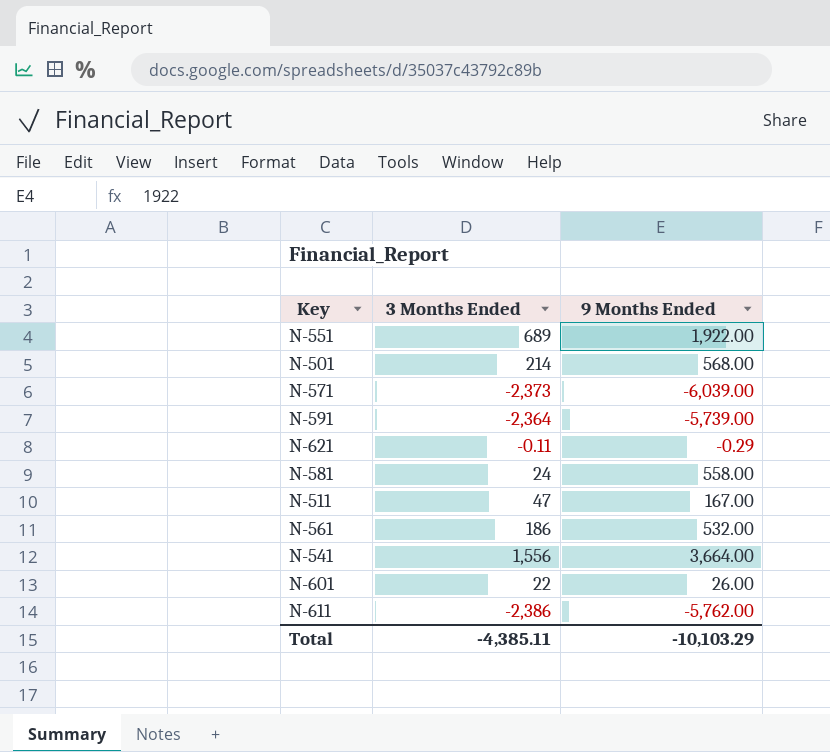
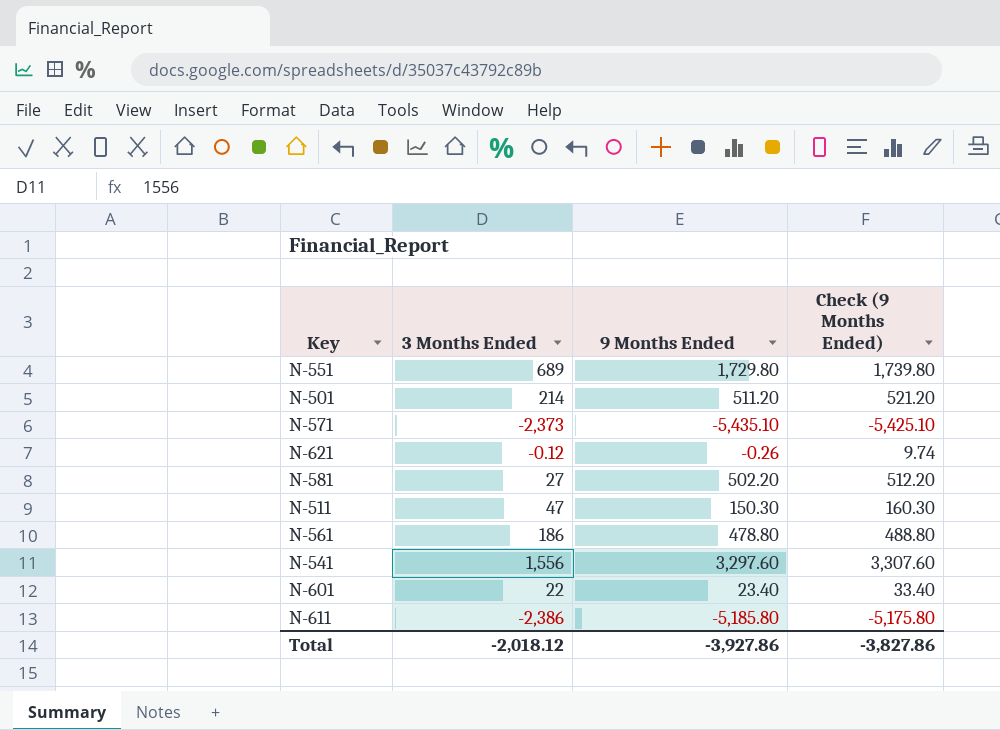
column Check (9 Months Ended) | formula: none -> [9 Months Ended] + 10
row N-591: -2,364 | -5,739.00 -> none
N-551 | 9 Months Ended: 1,922.00 -> 1,729.80
N-501 | 9 Months Ended: 568.00 -> 511.20
N-571 | 9 Months Ended: -6,039.00 -> -5,435.10
N-621 | 3 Months Ended: -0.11 -> -0.12
N-621 | 9 Months Ended: -0.29 -> -0.26
N-581 | 3 Months Ended: 24 -> 27
N-581 | 9 Months Ended: 558.00 -> 502.20
N-511 | 9 Months Ended: 167.00 -> 150.30
N-561 | 9 Months Ended: 532.00 -> 478.80
N-541 | 9 Months Ended: 3,664.00 -> 3,297.60
N-601 | 9 Months Ended: 26.00 -> 23.40
N-611 | 9 Months Ended: -5,762.00 -> -5,185.80
Total | 3 Months Ended: -4,385.11 -> -2,018.12
Total | 9 Months Ended: -10,103.29 -> -3,927.86

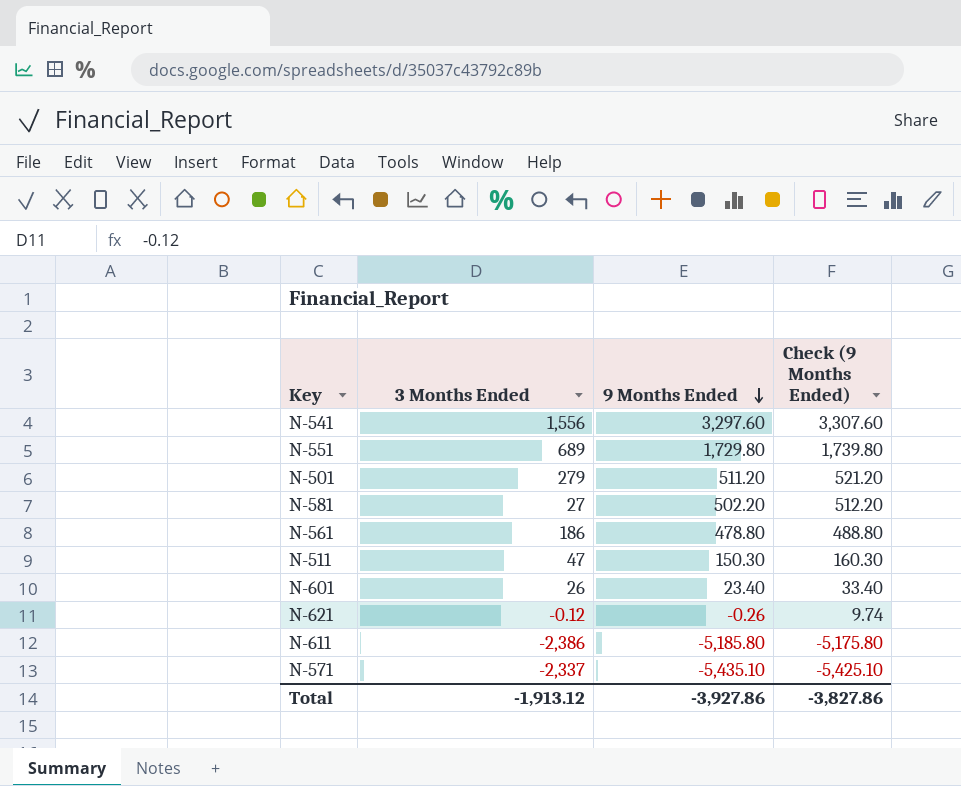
row order: none -> 9 Months Ended descending
N-501 | 3 Months Ended: 214 -> 279
N-601 | 3 Months Ended: 22 -> 26
N-571 | 3 Months Ended: -2,373 -> -2,337
Total | 3 Months Ended: -2,018.12 -> -1,913.12

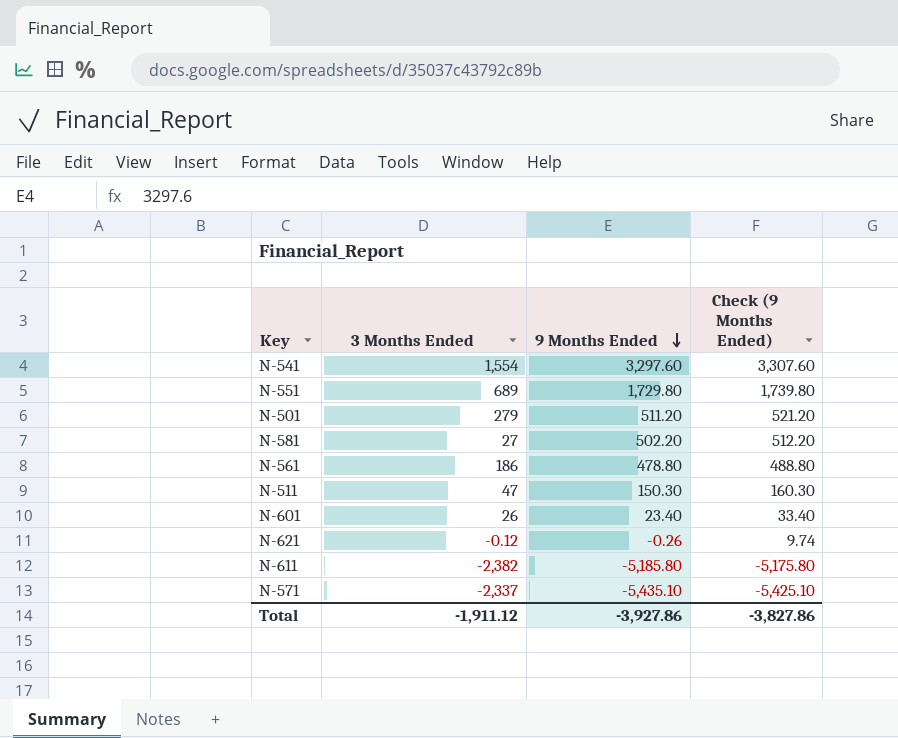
N-541 | 3 Months Ended: 1,556 -> 1,554
N-611 | 3 Months Ended: -2,386 -> -2,382
Total | 3 Months Ended: -1,913.12 -> -1,911.12

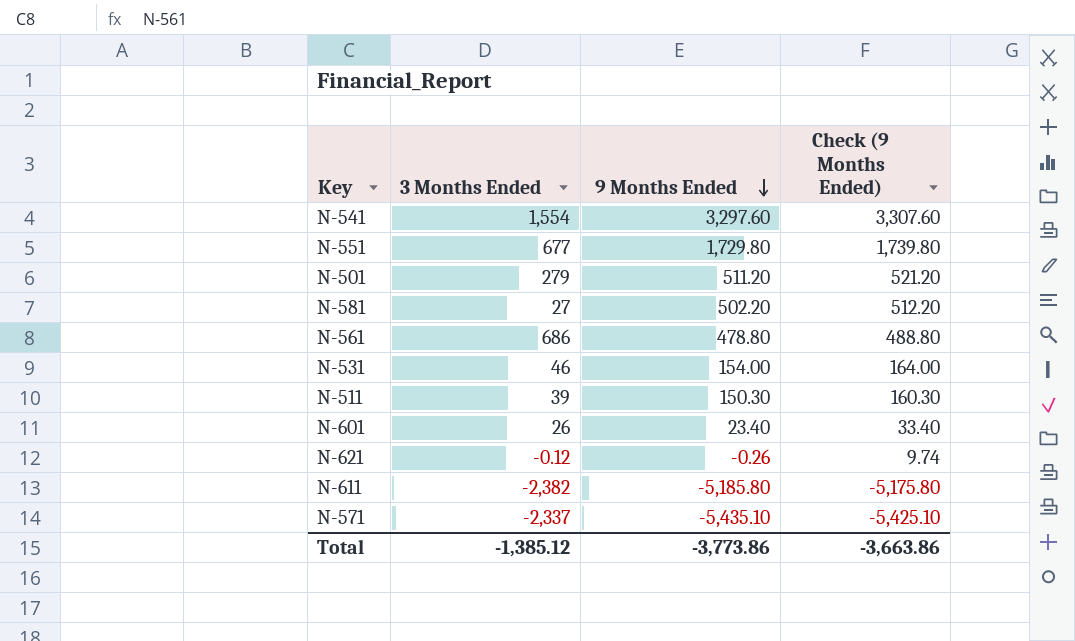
N-551 | 3 Months Ended: 689 -> 677
N-561 | 3 Months Ended: 186 -> 686
row N-531: none -> 46 | 154.00 | 164.00
N-511 | 3 Months Ended: 47 -> 39
Total | 3 Months Ended: -1,911.12 -> -1,385.12
Total | 9 Months Ended: -3,927.86 -> -3,773.86
Total | Check (9 Months Ended): -3,827.86 -> -3,663.86

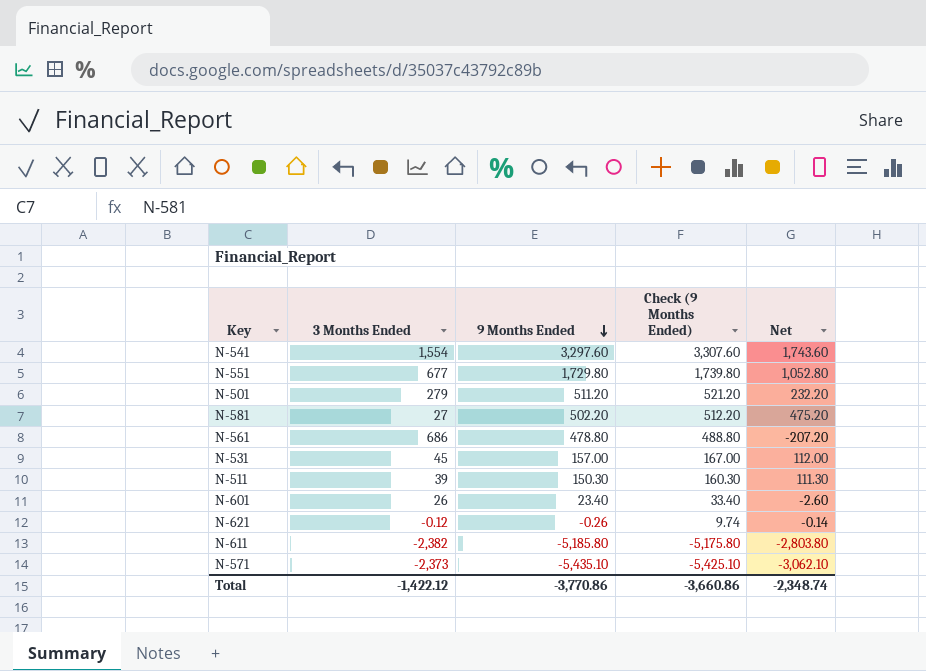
column Net | formula: none -> [9 Months Ended] - [3 Months Ended]
N-531 | 3 Months Ended: 46 -> 45
N-531 | 9 Months Ended: 154.00 -> 157.00
N-531 | Check (9 Months Ended): 164.00 -> 167.00
N-571 | 3 Months Ended: -2,337 -> -2,373
Total | 3 Months Ended: -1,385.12 -> -1,422.12
Total | 9 Months Ended: -3,773.86 -> -3,770.86
Total | Check (9 Months Ended): -3,663.86 -> -3,660.86

